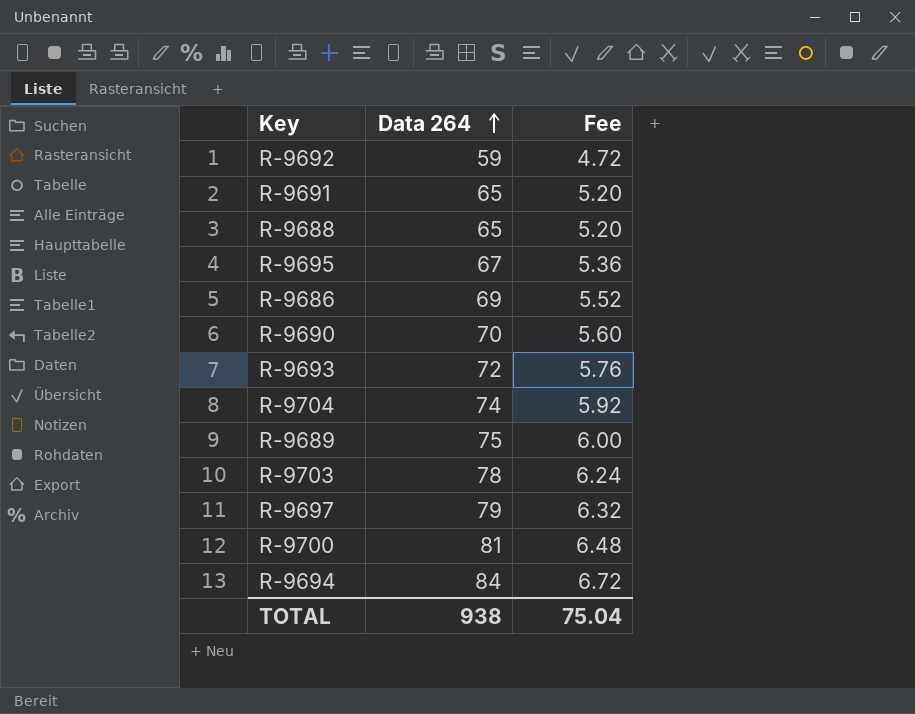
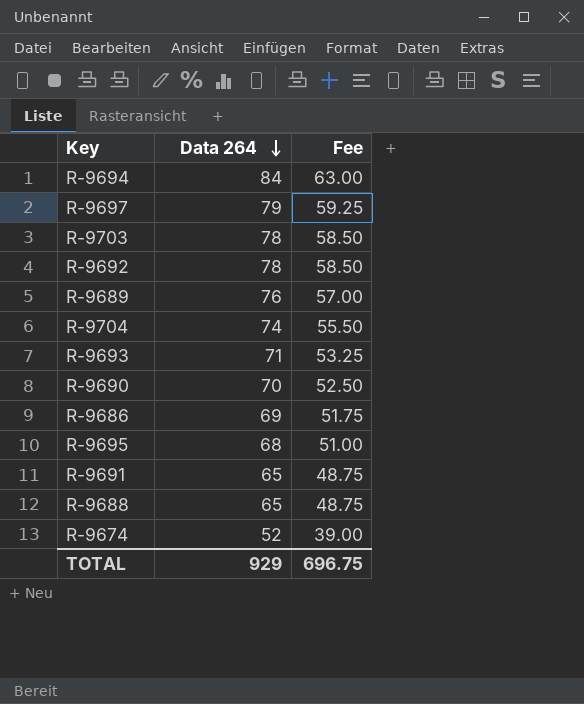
row order: Data 264 ascending -> Data 264 descending
column Fee | formula: [Data 264] * 0.08 -> [Data 264] * 0.75
row R-9700: 81 | 6.48 -> none
R-9692 | Data 264: 59 -> 78
R-9689 | Data 264: 75 -> 76
R-9693 | Data 264: 72 -> 71
R-9695 | Data 264: 67 -> 68
row R-9674: none -> 52 | 39.00
TOTAL | Data 264: 938 -> 929
TOTAL | Fee: 75.04 -> 696.75

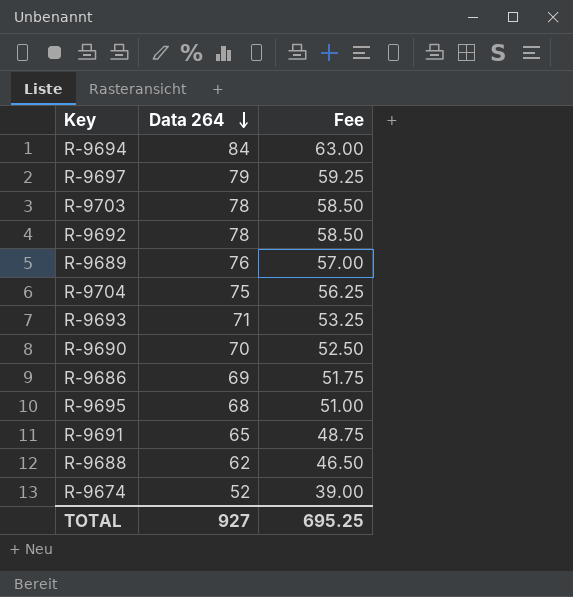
R-9704 | Data 264: 74 -> 75
R-9704 | Fee: 55.50 -> 56.25
R-9688 | Data 264: 65 -> 62
R-9688 | Fee: 48.75 -> 46.50
TOTAL | Data 264: 929 -> 927
TOTAL | Fee: 696.75 -> 695.25

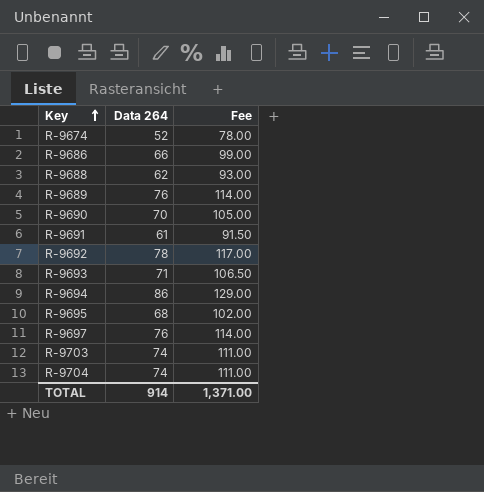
row order: Data 264 descending -> Key ascending
column Fee | formula: [Data 264] * 0.75 -> [Data 264] * 1.5
R-9686 | Data 264: 69 -> 66
R-9691 | Data 264: 65 -> 61
R-9694 | Data 264: 84 -> 86
R-9697 | Data 264: 79 -> 76
R-9703 | Data 264: 78 -> 74
R-9704 | Data 264: 75 -> 74
TOTAL | Data 264: 927 -> 914
TOTAL | Fee: 695.25 -> 1,371.00

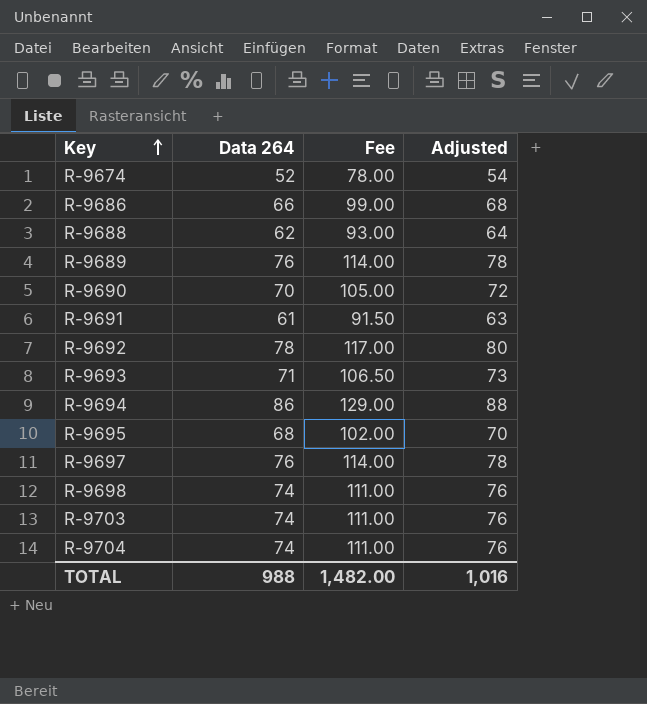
column Adjusted | formula: none -> [Data 264] + 2
row R-9698: none -> 74 | 111.00 | 76
TOTAL | Data 264: 914 -> 988
TOTAL | Fee: 1,371.00 -> 1,482.00

